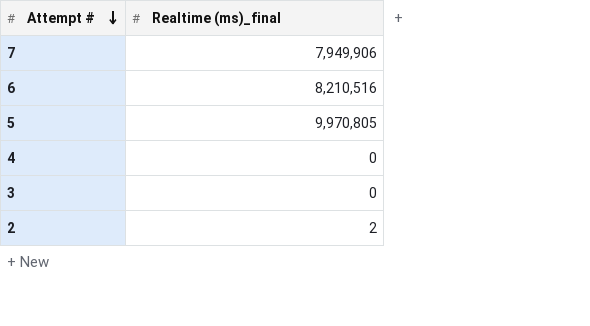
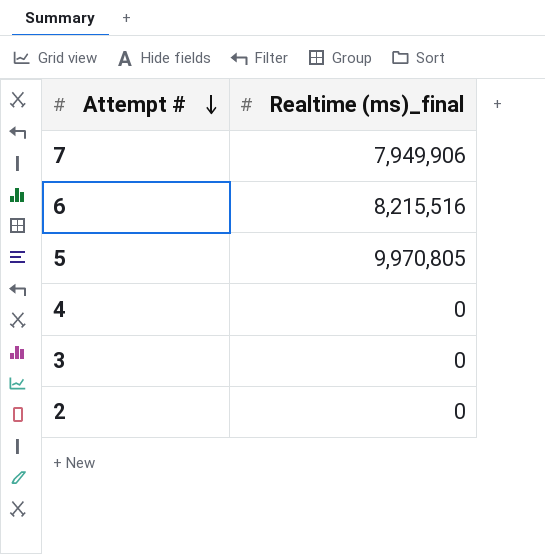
6 | Realtime (ms)_final: 8,210,516 -> 8,215,516
2 | Realtime (ms)_final: 2 -> 0

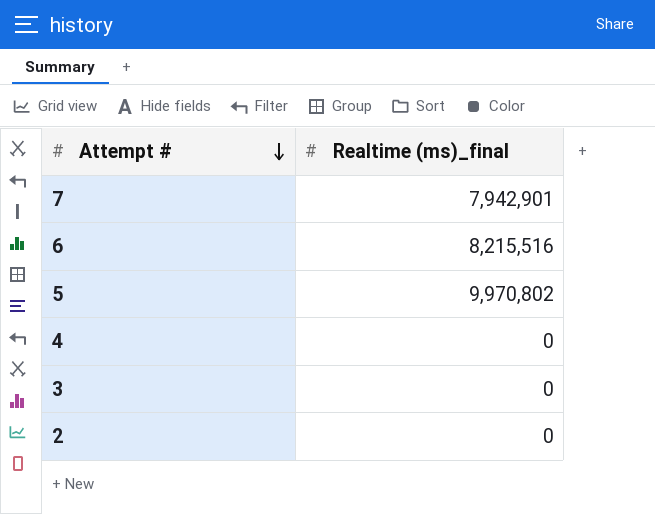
7 | Realtime (ms)_final: 7,949,906 -> 7,942,901
5 | Realtime (ms)_final: 9,970,805 -> 9,970,802

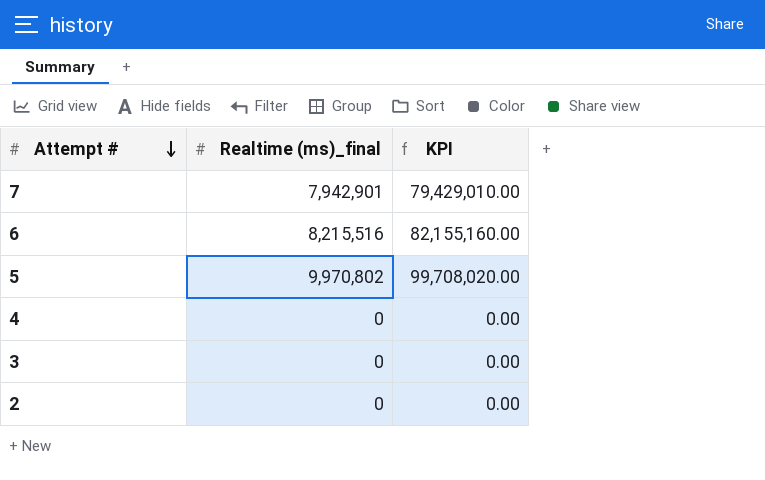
column KPI | formula: none -> [Realtime (ms)_final] * 10

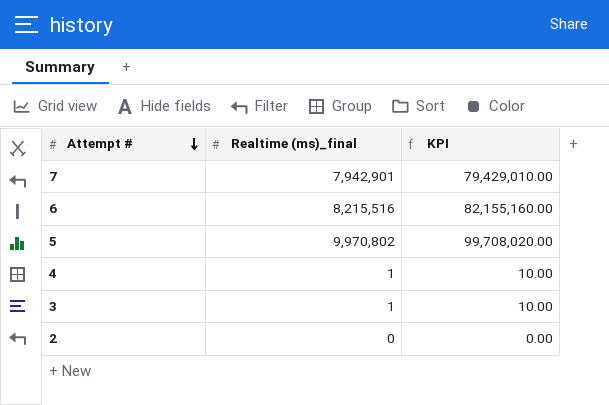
4 | Realtime (ms)_final: 0 -> 1
4 | KPI: 0.00 -> 10.00
3 | Realtime (ms)_final: 0 -> 1
3 | KPI: 0.00 -> 10.00

